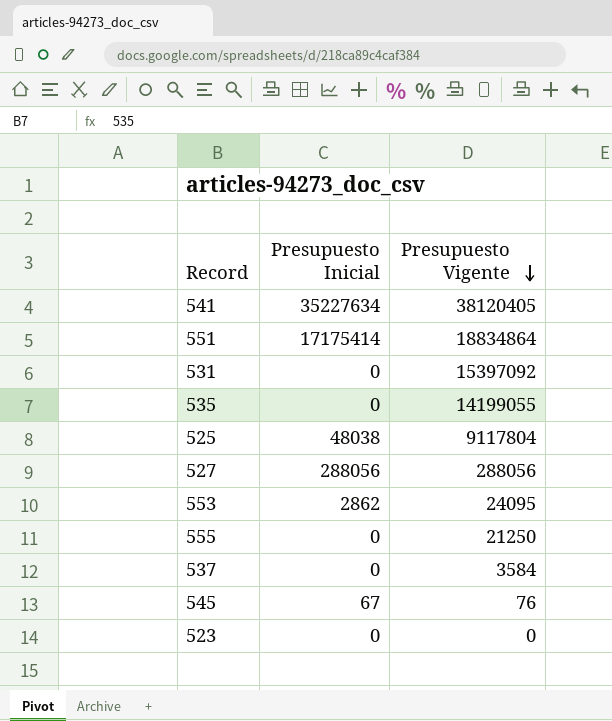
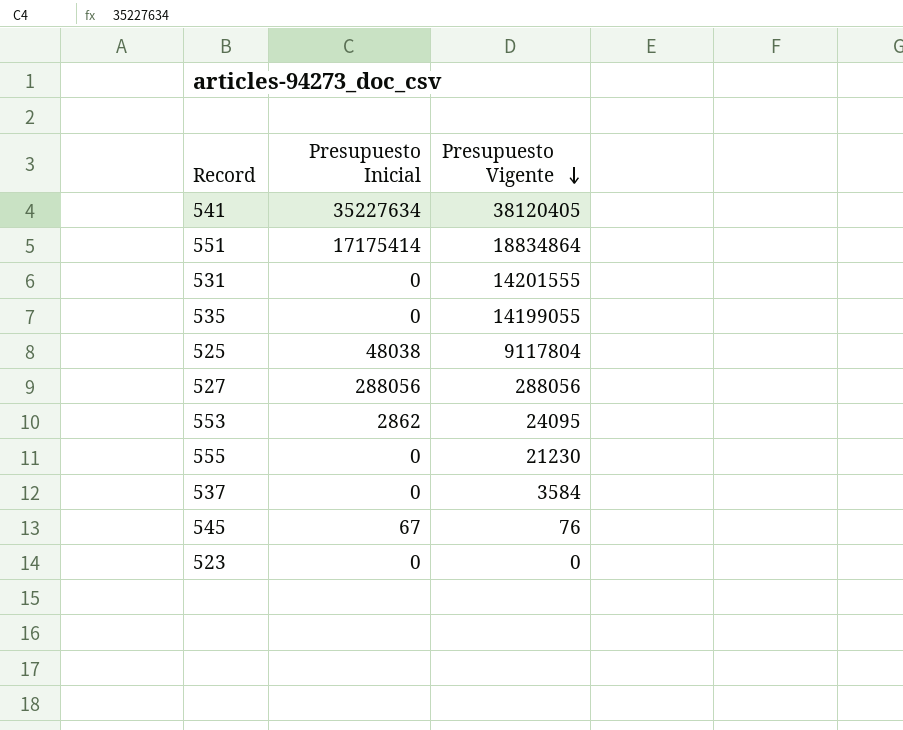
531 | Presupuesto Vigente: 15397092 -> 14201555
555 | Presupuesto Vigente: 21250 -> 21230

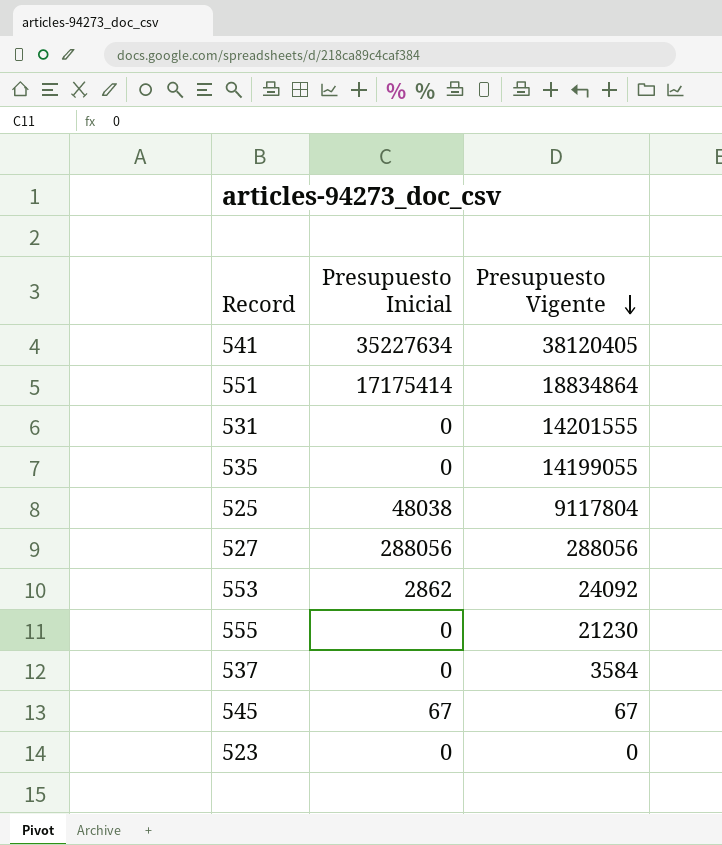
553 | Presupuesto Vigente: 24095 -> 24092
545 | Presupuesto Vigente: 76 -> 67

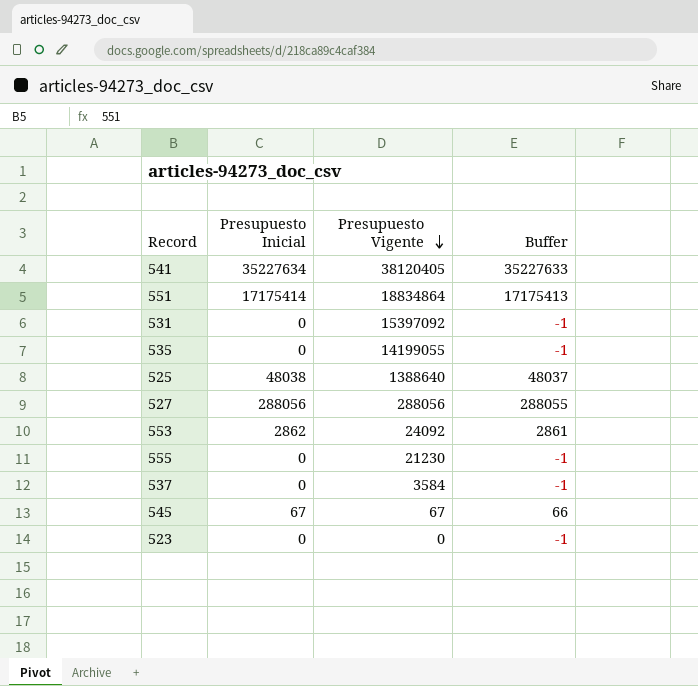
column Buffer | formula: none -> [Presupuesto Inicial] - 1
531 | Presupuesto Vigente: 14201555 -> 15397092
525 | Presupuesto Vigente: 9117804 -> 1388640

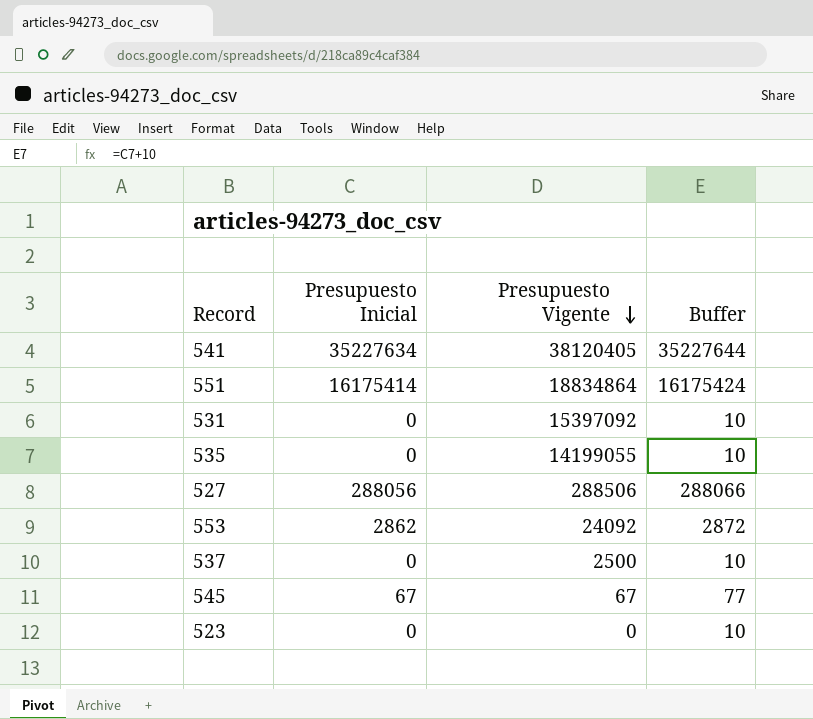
column Buffer | formula: [Presupuesto Inicial] - 1 -> [Presupuesto Inicial] + 10
row 525: 48038 | 1388640 | 48037 -> none
row 555: 0 | 21230 | -1 -> none
551 | Presupuesto Inicial: 17175414 -> 16175414
527 | Presupuesto Vigente: 288056 -> 288506
537 | Presupuesto Vigente: 3584 -> 2500

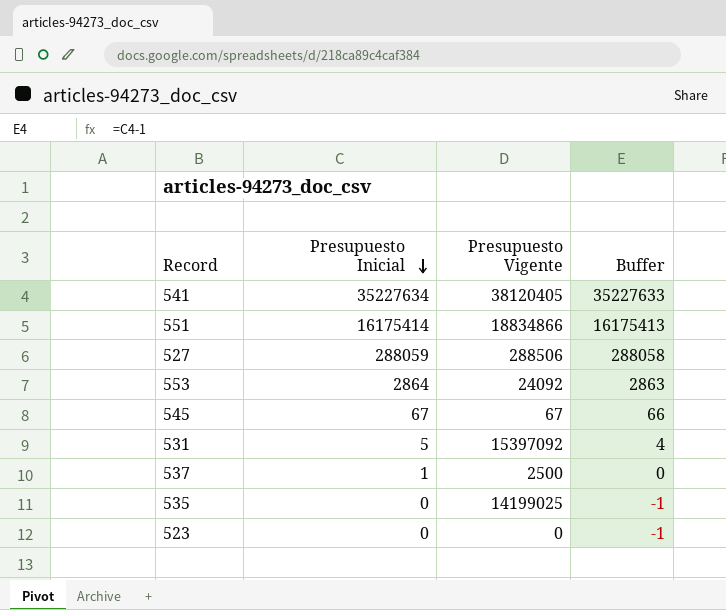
row order: Presupuesto Vigente descending -> Presupuesto Inicial descending
column Buffer | formula: [Presupuesto Inicial] + 10 -> [Presupuesto Inicial] - 1
551 | Presupuesto Vigente: 18834864 -> 18834866
527 | Presupuesto Inicial: 288056 -> 288059
553 | Presupuesto Inicial: 2862 -> 2864
531 | Presupuesto Inicial: 0 -> 5
537 | Presupuesto Inicial: 0 -> 1
535 | Presupuesto Vigente: 14199055 -> 14199025

